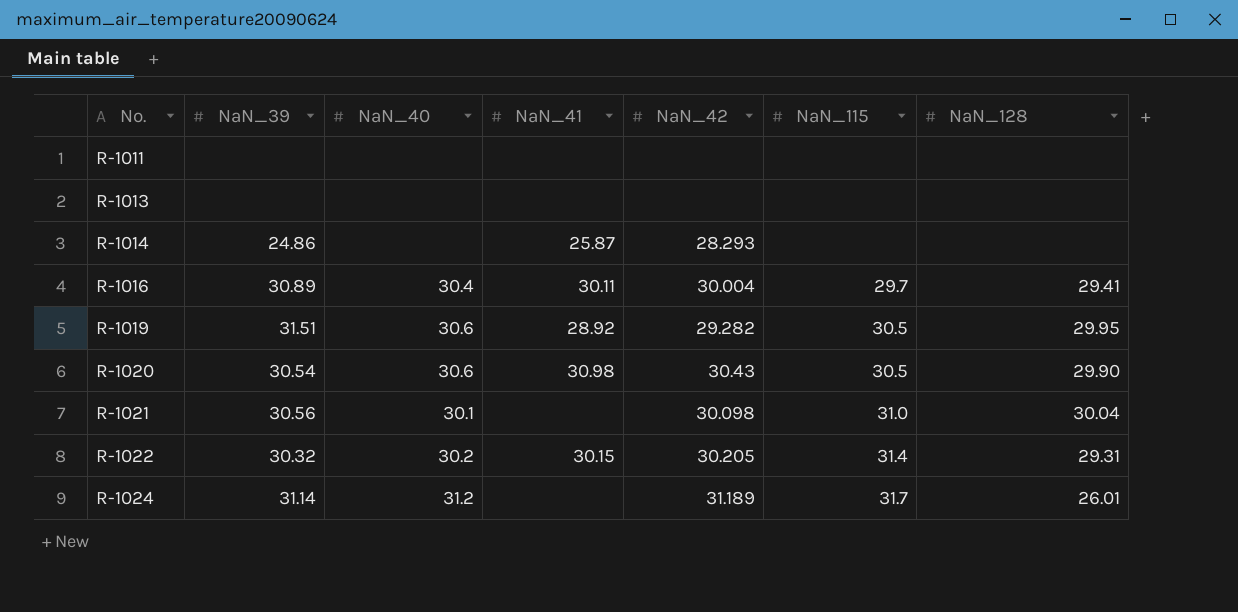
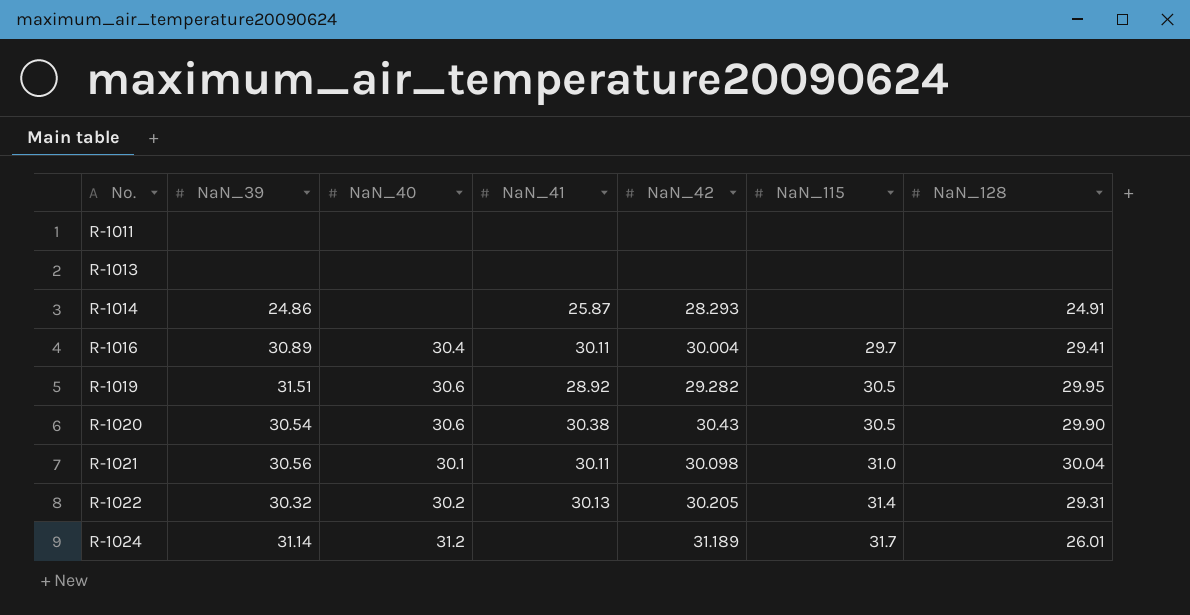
R-1014 | NaN_128: none -> 24.91
R-1020 | NaN_41: 30.98 -> 30.38
R-1021 | NaN_41: none -> 30.11
R-1022 | NaN_41: 30.15 -> 30.13

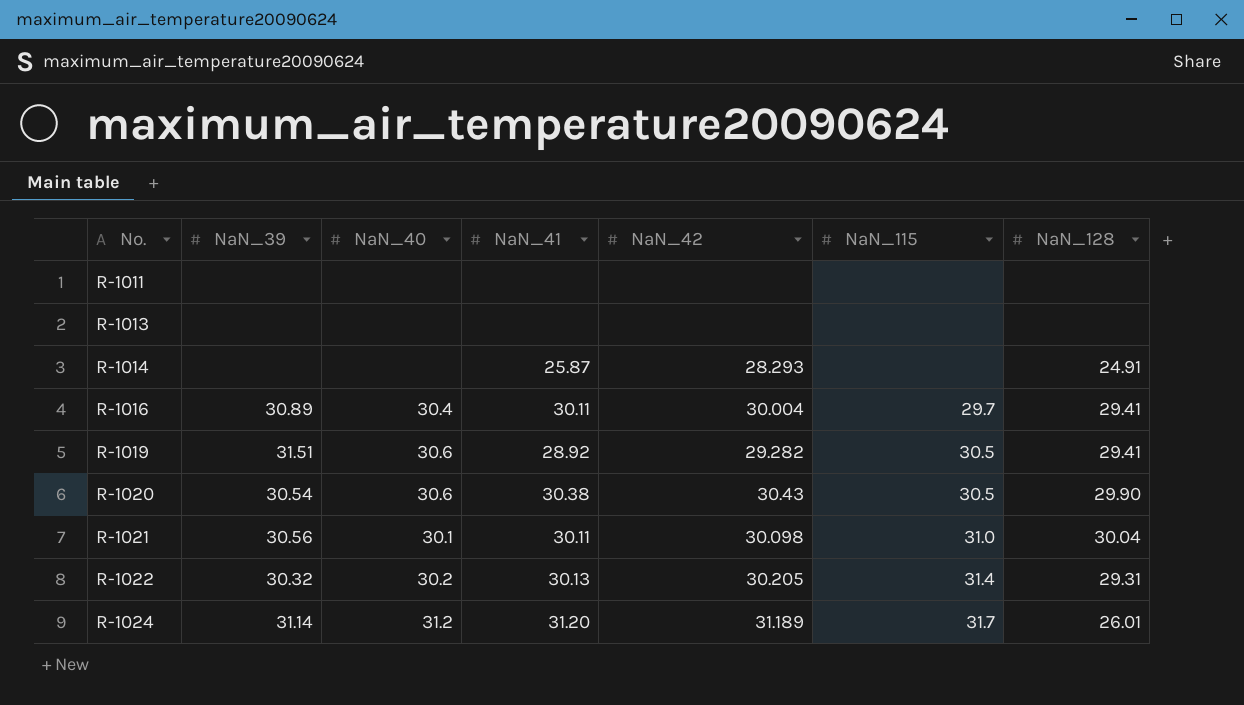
R-1014 | NaN_39: 24.86 -> none
R-1019 | NaN_128: 29.95 -> 29.41
R-1024 | NaN_41: none -> 31.20

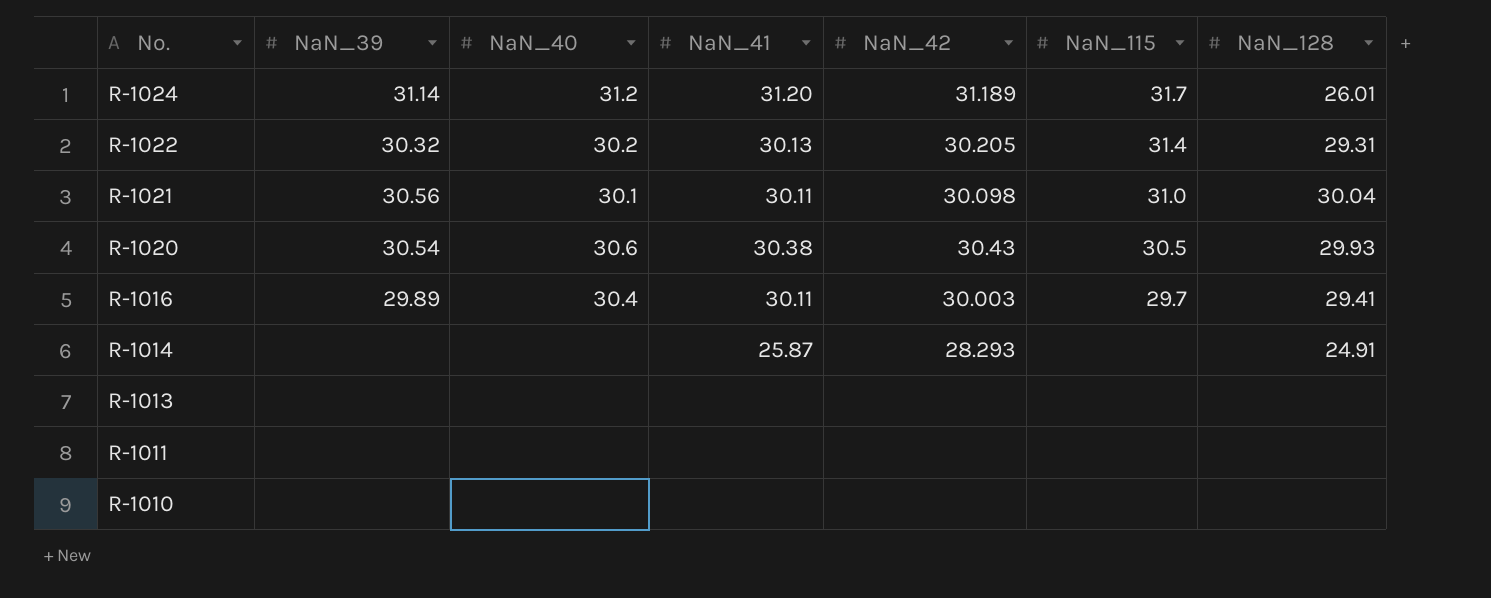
row order: No. ascending -> No. descending
row R-1019: 31.51 | 30.6 | 28.92 | 29.282 | 30.5 | 29.41 -> none
R-1020 | NaN_128: 29.90 -> 29.93
R-1016 | NaN_39: 30.89 -> 29.89
R-1016 | NaN_42: 30.004 -> 30.003
row R-1010: none -> none | none | none | none | none | none

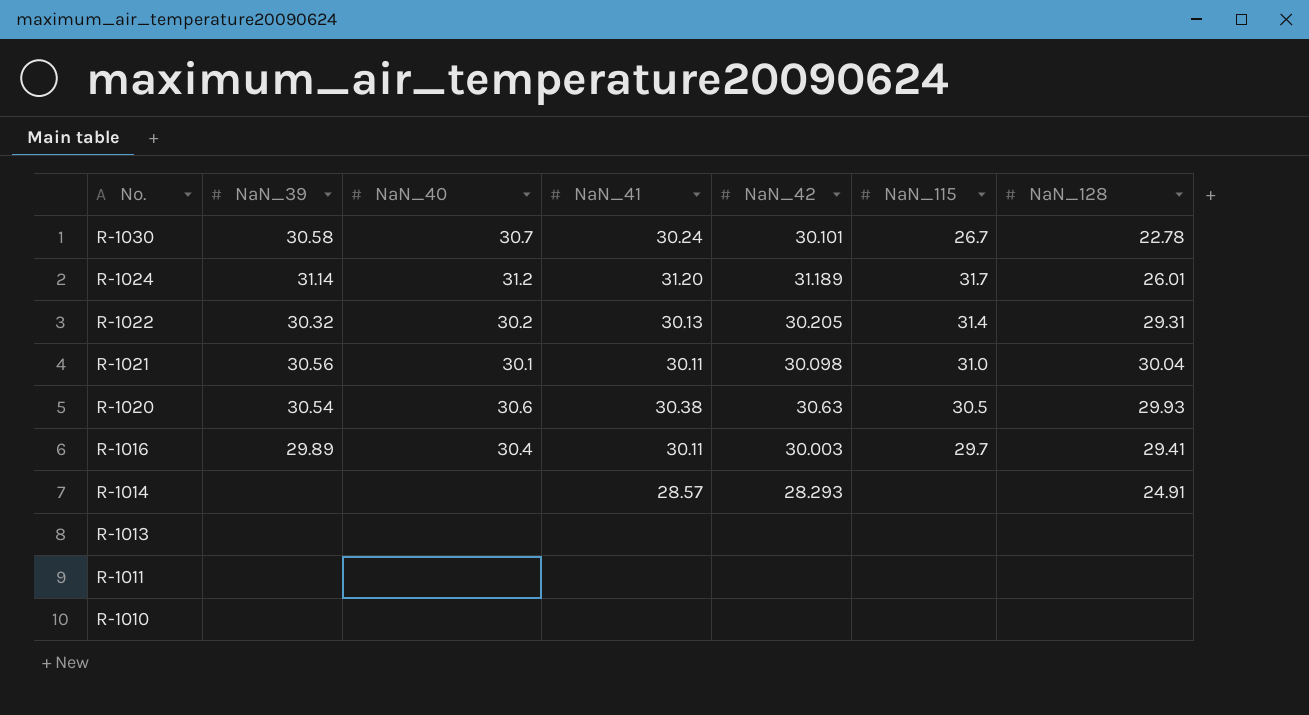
row R-1030: none -> 30.58 | 30.7 | 30.24 | 30.101 | 26.7 | 22.78
R-1020 | NaN_42: 30.43 -> 30.63
R-1014 | NaN_41: 25.87 -> 28.57

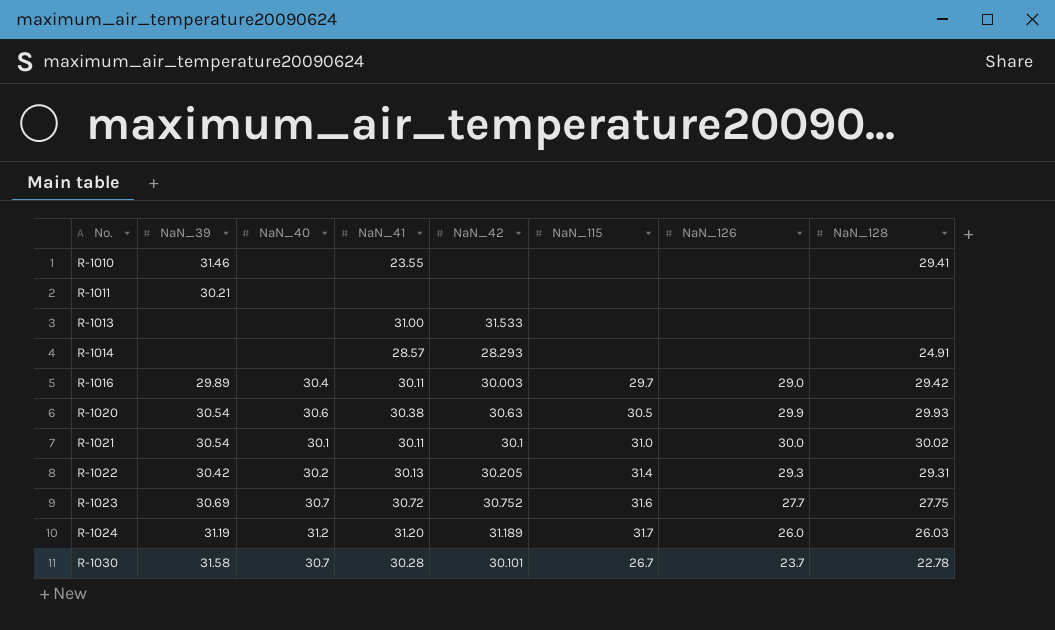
row order: No. descending -> No. ascending
column NaN_126 | position: none -> 7
R-1010 | NaN_39: none -> 31.46
R-1010 | NaN_41: none -> 23.55
R-1010 | NaN_128: none -> 29.41
R-1011 | NaN_39: none -> 30.21
R-1013 | NaN_41: none -> 31.00
R-1013 | NaN_42: none -> 31.533
R-1016 | NaN_128: 29.41 -> 29.42
R-1021 | NaN_39: 30.56 -> 30.54
R-1021 | NaN_42: 30.098 -> 30.1
R-1021 | NaN_128: 30.04 -> 30.02
R-1022 | NaN_39: 30.32 -> 30.42
row R-1023: none -> 30.69 | 30.7 | 30.72 | 30.752 | 31.6 | 27.7 | 27.75
R-1024 | NaN_39: 31.14 -> 31.19
R-1024 | NaN_128: 26.01 -> 26.03
R-1030 | NaN_39: 30.58 -> 31.58
R-1030 | NaN_41: 30.24 -> 30.28

